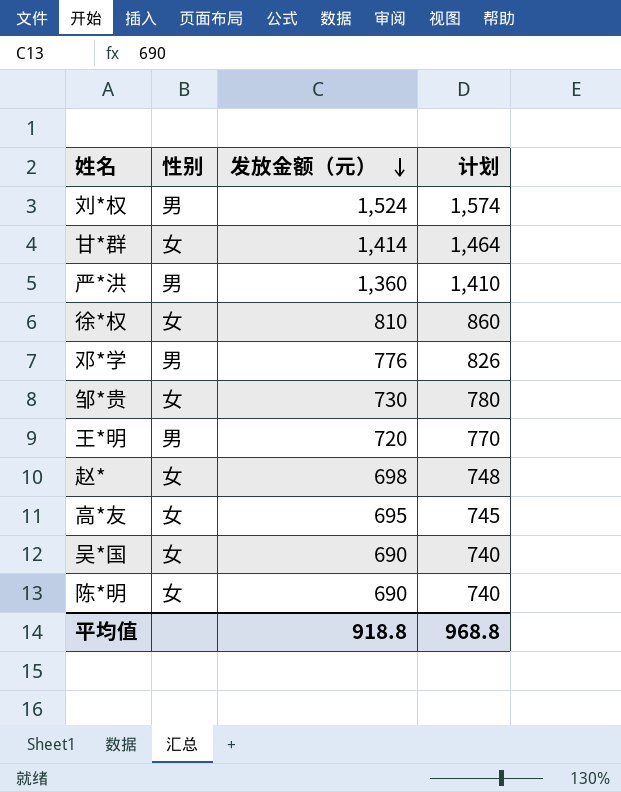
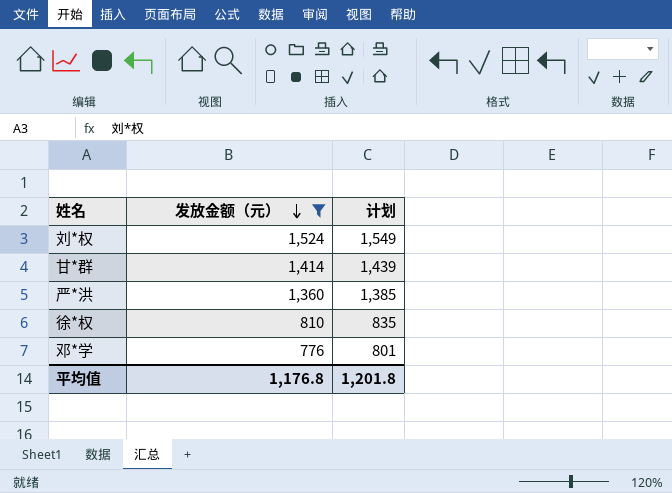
filter: none -> 发放金额（元） >= 776
column 性别 | position: 2 -> none
column 计划 | formula: [发放金额（元）] + 50 -> [发放金额（元）] + 25
平均值 | 发放金额（元）: 918.8 -> 1,176.8
平均值 | 计划: 968.8 -> 1,201.8

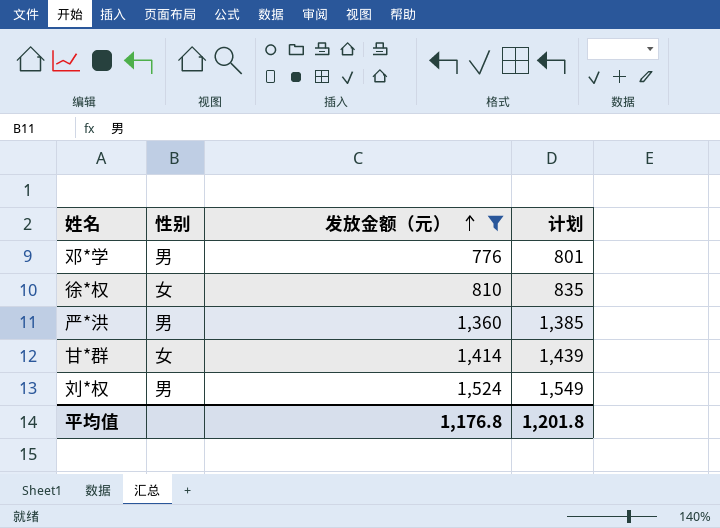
row order: 发放金额（元） descending -> 发放金额（元） ascending
column 性别 | position: none -> 2

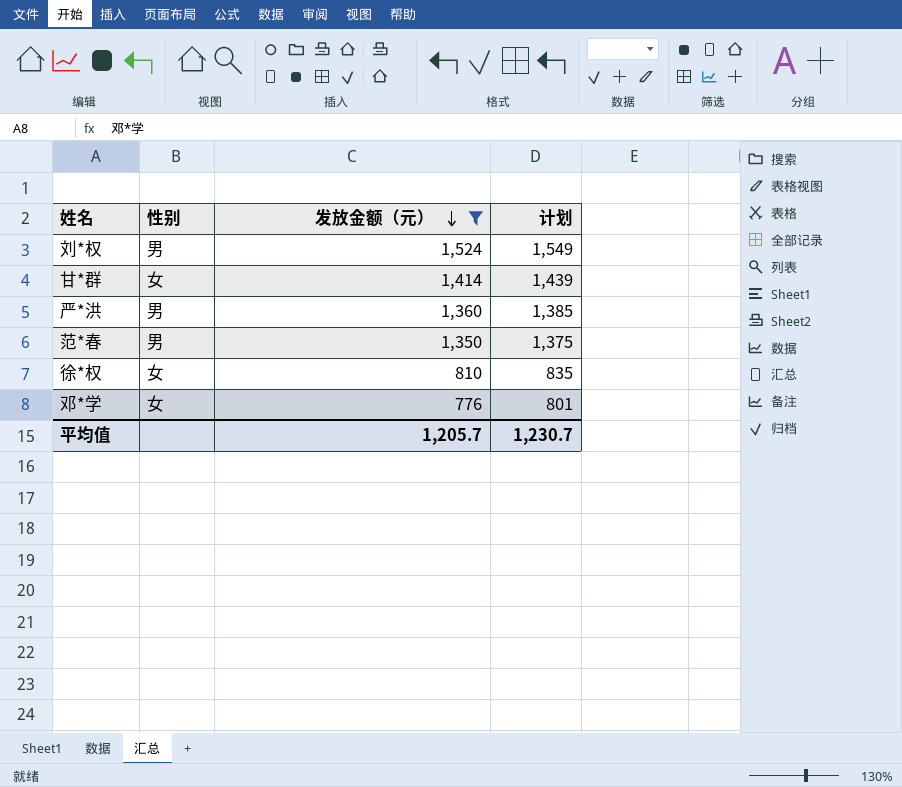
row order: 发放金额（元） ascending -> 发放金额（元） descending
row 范*春: none -> 男 | 1,350 | 1,375
邓*学 | 性别: 男 -> 女
平均值 | 发放金额（元）: 1,176.8 -> 1,205.7
平均值 | 计划: 1,201.8 -> 1,230.7

